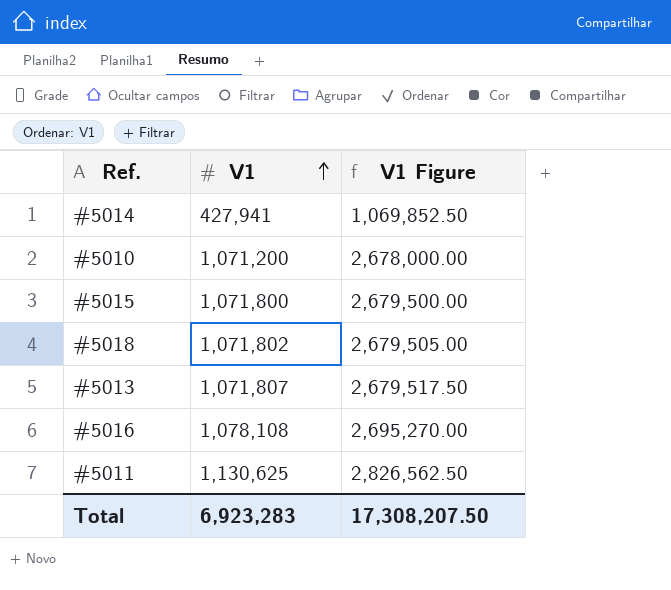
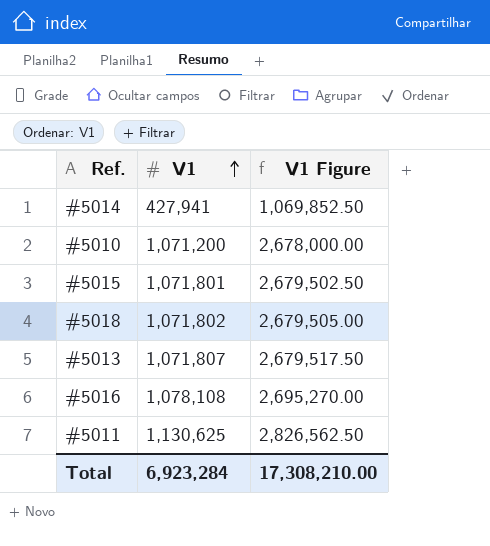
#5015 | V1: 1,071,800 -> 1,071,801
#5015 | V1 Figure: 2,679,500.00 -> 2,679,502.50
Total | V1: 6,923,283 -> 6,923,284
Total | V1 Figure: 17,308,207.50 -> 17,308,210.00

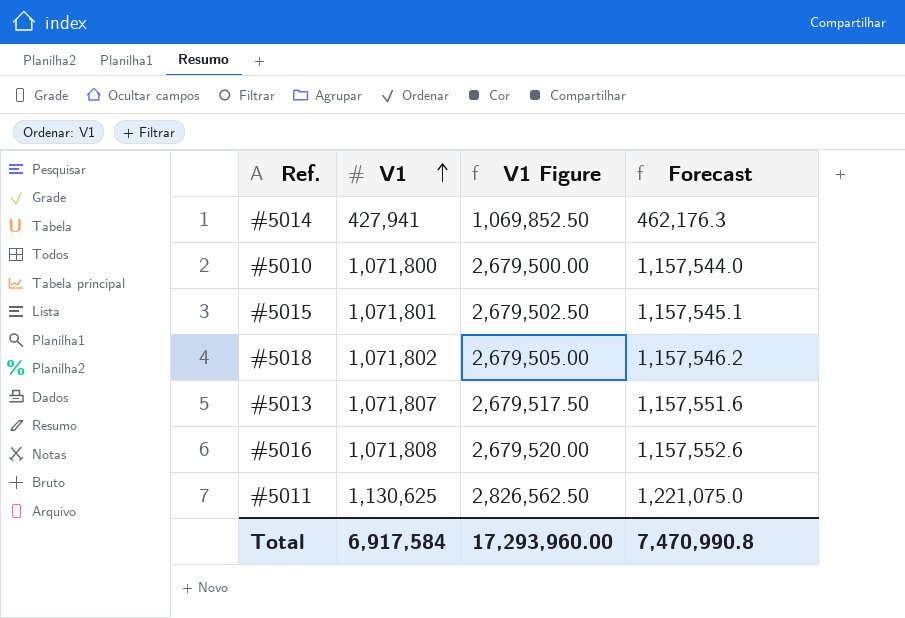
column Forecast | formula: none -> [V1] * 1.08
#5010 | V1: 1,071,200 -> 1,071,800
#5010 | V1 Figure: 2,678,000.00 -> 2,679,500.00
#5016 | V1: 1,078,108 -> 1,071,808
#5016 | V1 Figure: 2,695,270.00 -> 2,679,520.00
Total | V1: 6,923,284 -> 6,917,584
Total | V1 Figure: 17,308,210.00 -> 17,293,960.00

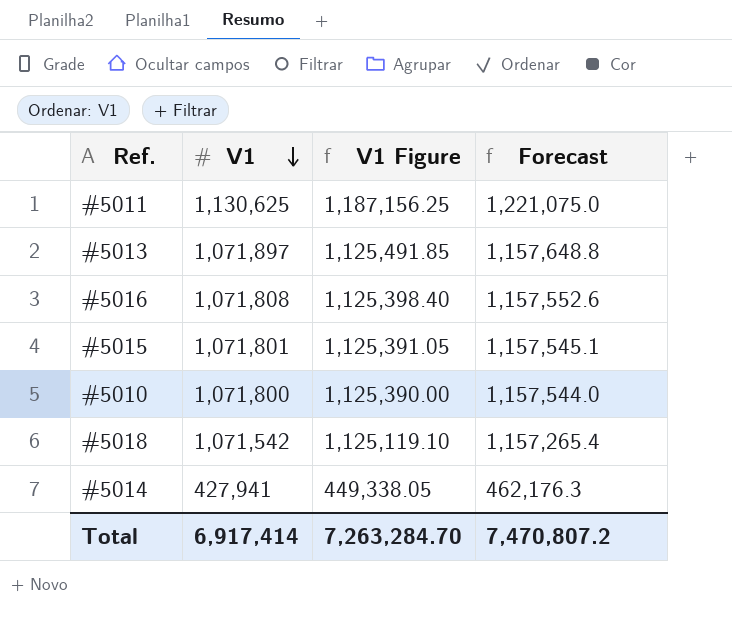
row order: V1 ascending -> V1 descending
column V1 Figure | formula: [V1] * 2.5 -> [V1] * 1.05
#5013 | V1: 1,071,807 -> 1,071,897
#5013 | Forecast: 1,157,551.6 -> 1,157,648.8
#5018 | V1: 1,071,802 -> 1,071,542
#5018 | Forecast: 1,157,546.2 -> 1,157,265.4
Total | V1: 6,917,584 -> 6,917,414
Total | V1 Figure: 17,293,960.00 -> 7,263,284.70
Total | Forecast: 7,470,990.8 -> 7,470,807.2

